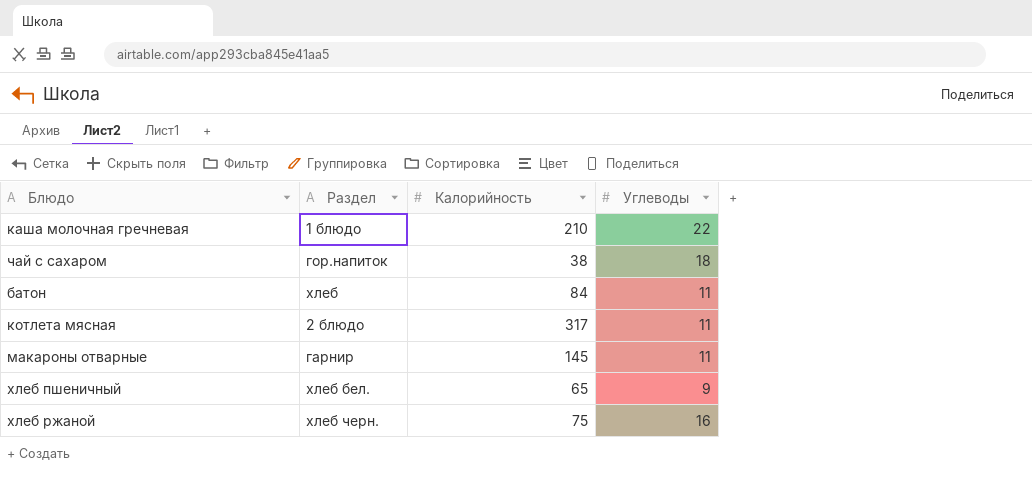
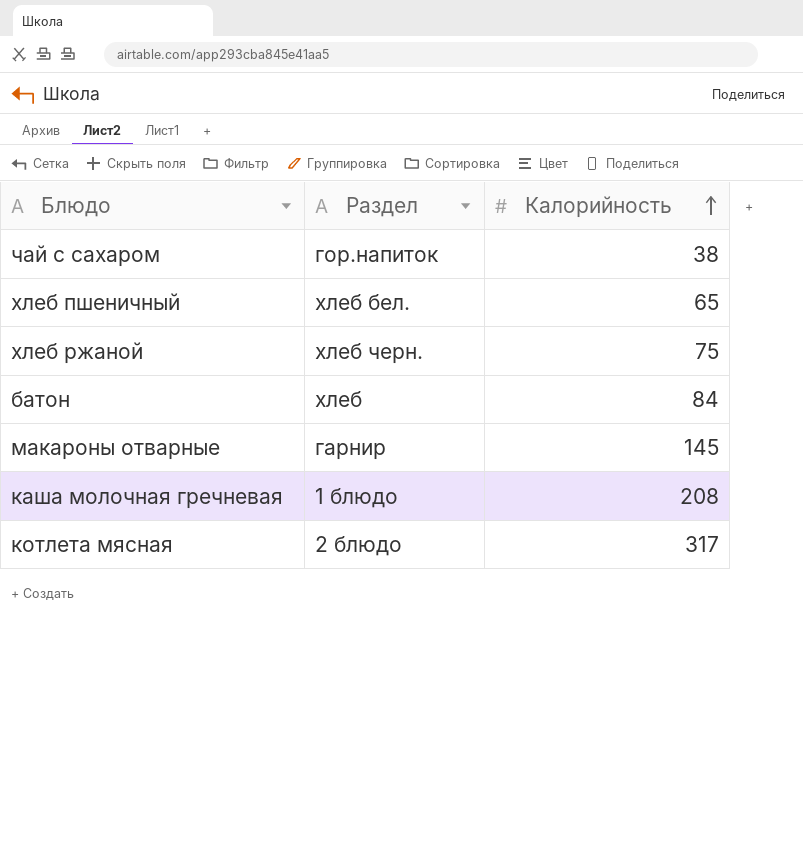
row order: none -> Калорийность ascending
column Углеводы | position: 4 -> none
каша молочная гречневая | Калорийность: 210 -> 208

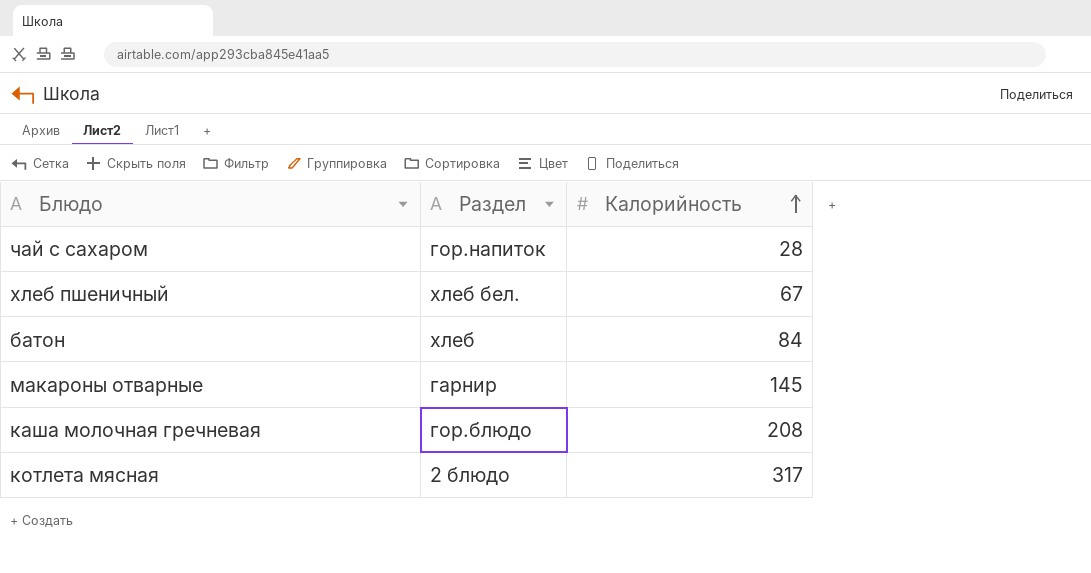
row хлеб ржаной: хлеб черн. | 75 -> none
чай с сахаром | Калорийность: 38 -> 28
хлеб пшеничный | Калорийность: 65 -> 67
каша молочная гречневая | Раздел: 1 блюдо -> гор.блюдо

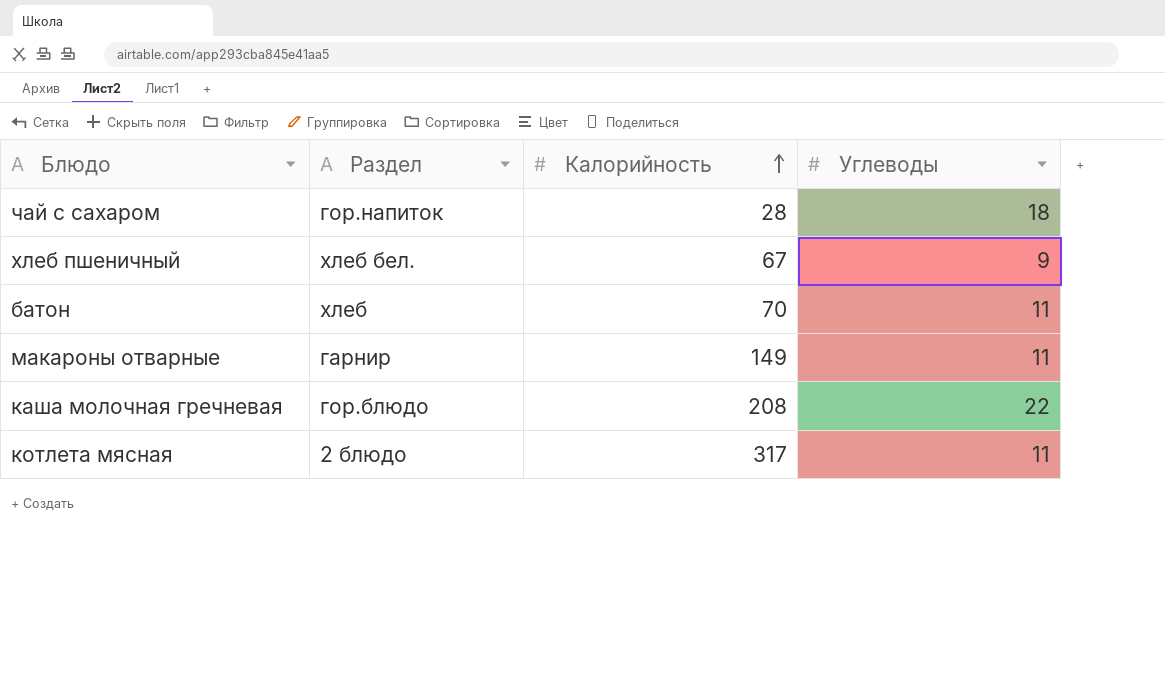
column Углеводы | position: none -> 4
батон | Калорийность: 84 -> 70
макароны отварные | Калорийность: 145 -> 149

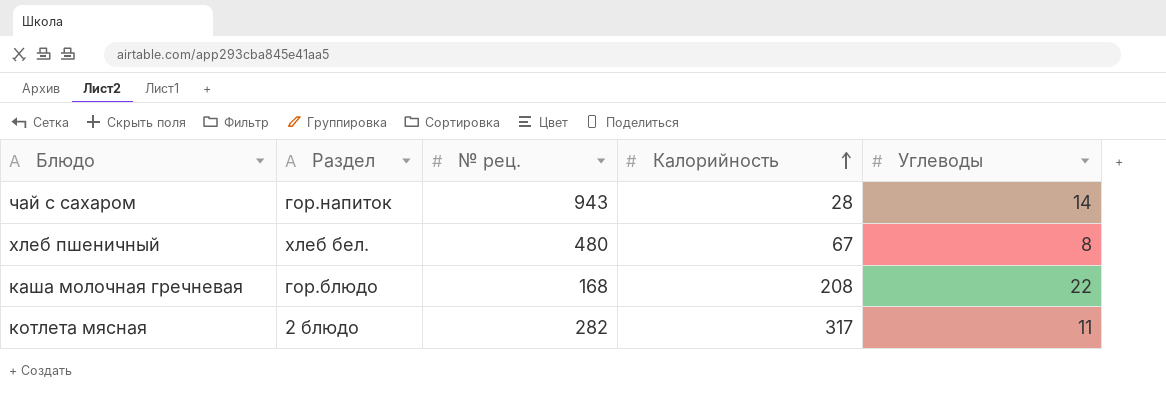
column № рец. | position: none -> 3
row батон: хлеб | 70 | 11 -> none
row макароны отварные: гарнир | 149 | 11 -> none
чай с сахаром | Углеводы: 18 -> 14
хлеб пшеничный | Углеводы: 9 -> 8

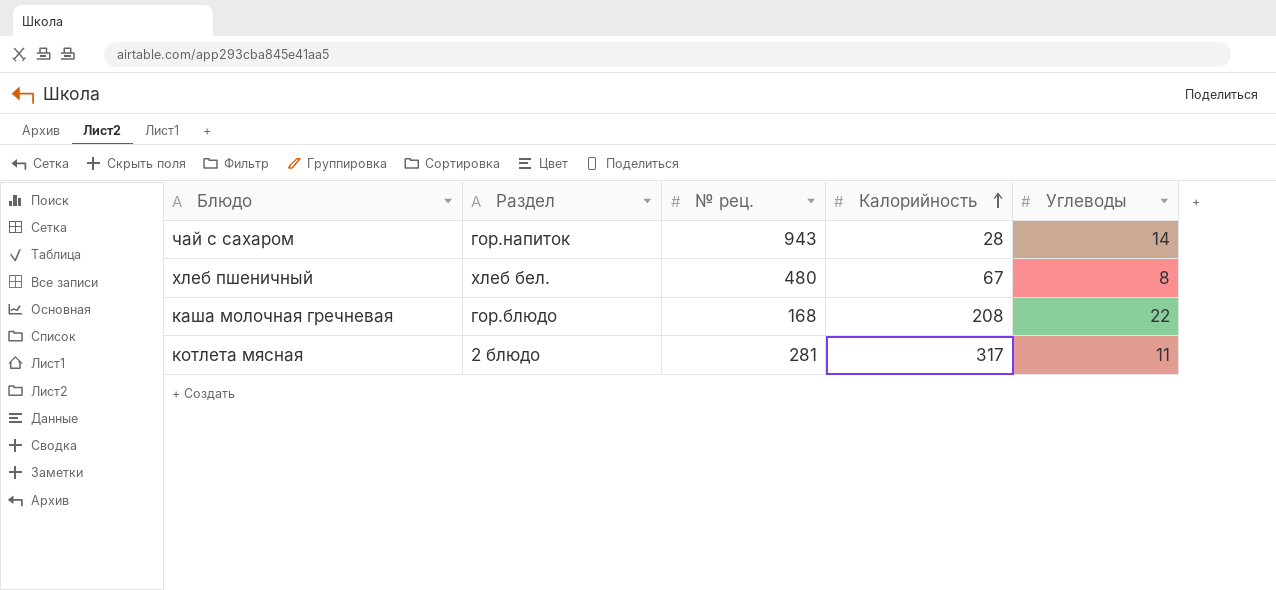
котлета мясная | № рец.: 282 -> 281

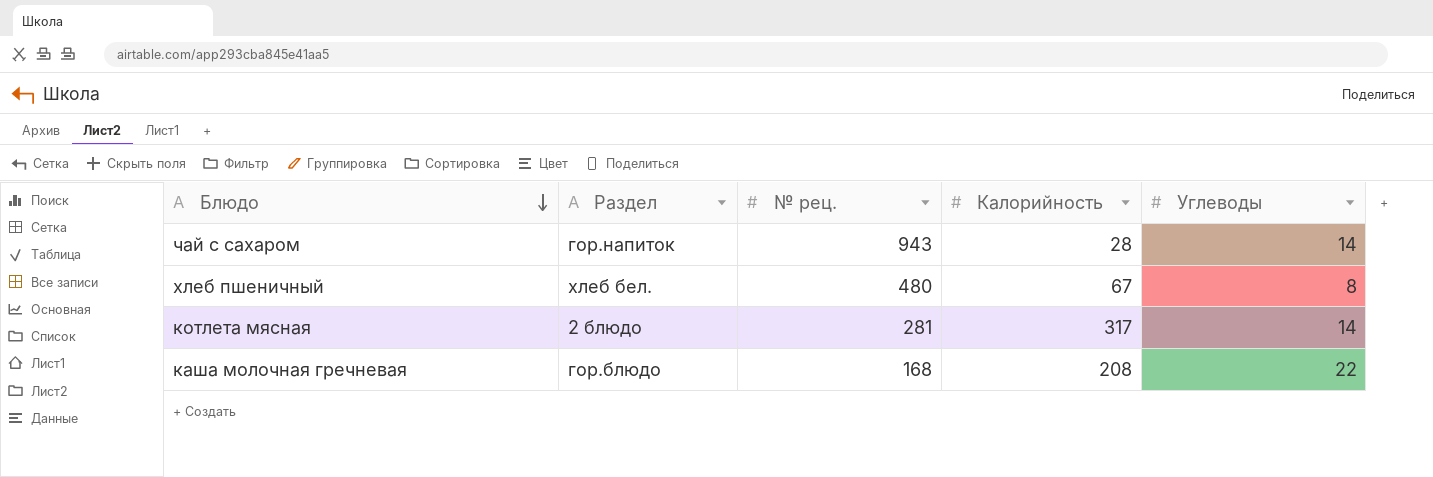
row order: Калорийность ascending -> Блюдо descending
котлета мясная | Углеводы: 11 -> 14

